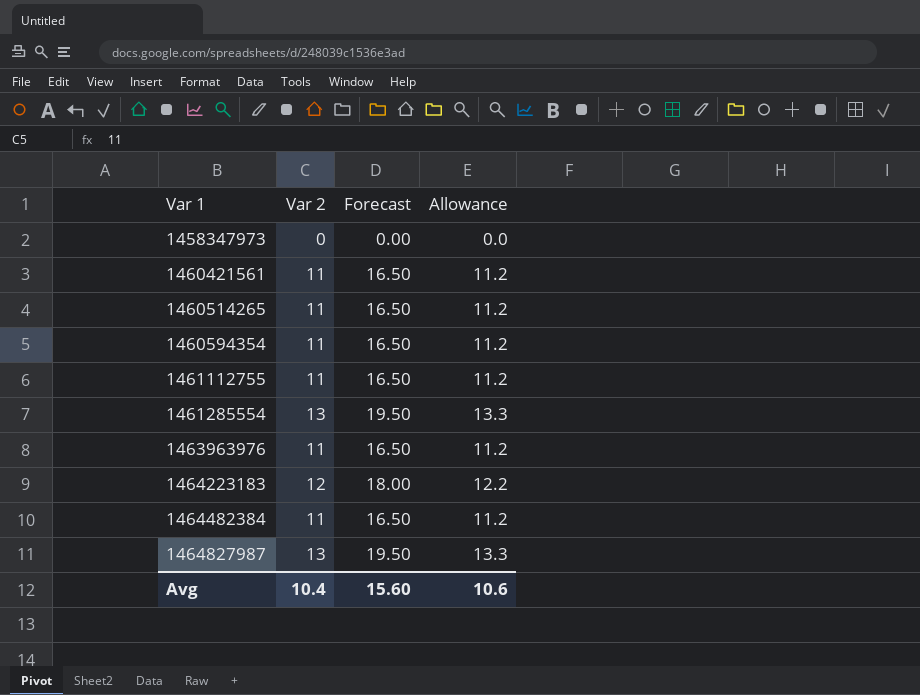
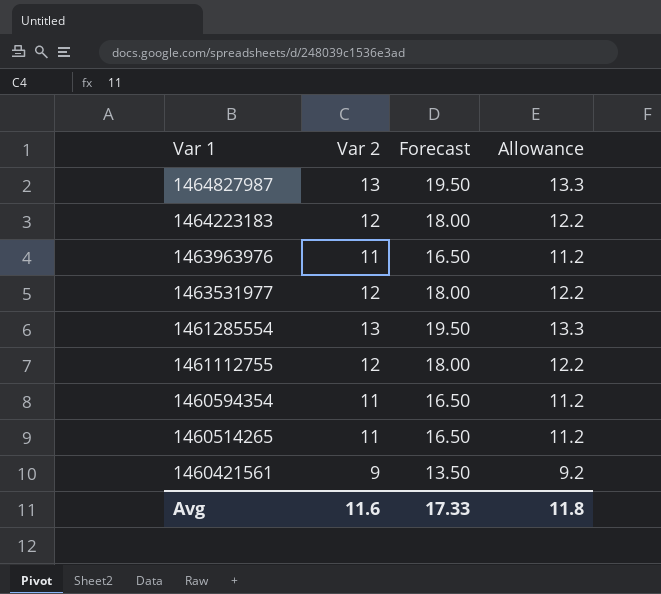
row order: Var 1 ascending -> Var 1 descending
row 1458347973: 0 | 0.00 | 0.0 -> none
row 1464482384: 11 | 16.50 | 11.2 -> none
row 1463531977: none -> 12 | 18.00 | 12.2
1461112755 | Var 2: 11 -> 12
1461112755 | Forecast: 16.50 -> 18.00
1461112755 | Allowance: 11.2 -> 12.2
1460421561 | Var 2: 11 -> 9
1460421561 | Forecast: 16.50 -> 13.50
1460421561 | Allowance: 11.2 -> 9.2
Avg | Var 2: 10.4 -> 11.6
Avg | Forecast: 15.60 -> 17.33
Avg | Allowance: 10.6 -> 11.8

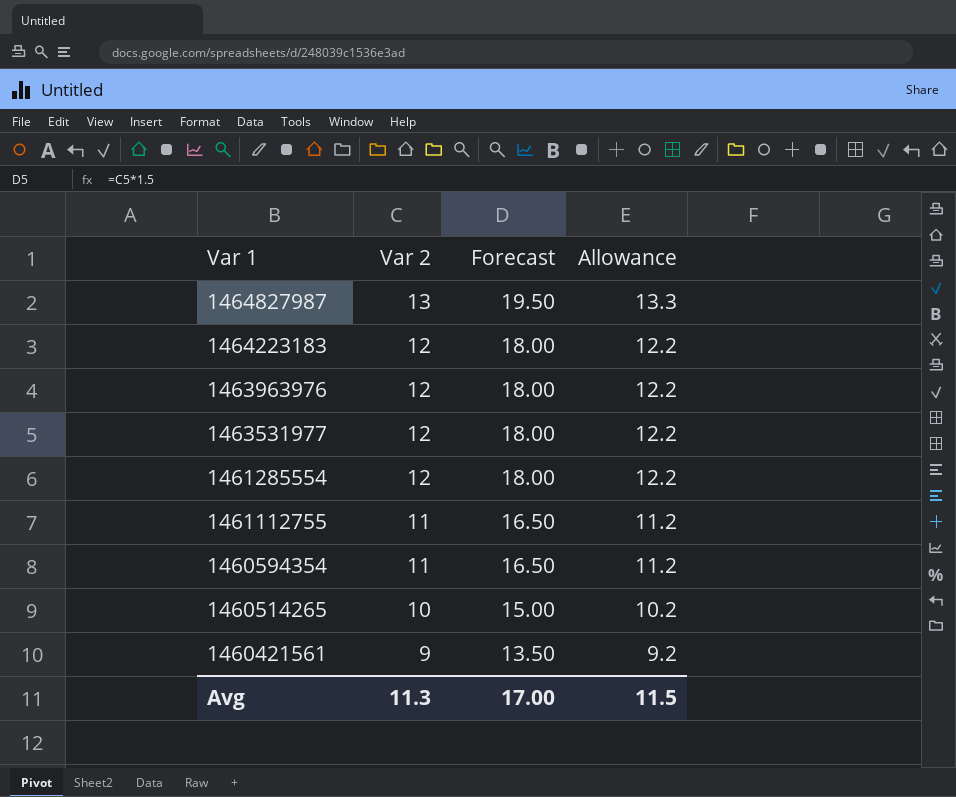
1463963976 | Var 2: 11 -> 12
1463963976 | Forecast: 16.50 -> 18.00
1463963976 | Allowance: 11.2 -> 12.2
1461285554 | Var 2: 13 -> 12
1461285554 | Forecast: 19.50 -> 18.00
1461285554 | Allowance: 13.3 -> 12.2
1461112755 | Var 2: 12 -> 11
1461112755 | Forecast: 18.00 -> 16.50
1461112755 | Allowance: 12.2 -> 11.2
1460514265 | Var 2: 11 -> 10
1460514265 | Forecast: 16.50 -> 15.00
1460514265 | Allowance: 11.2 -> 10.2
Avg | Var 2: 11.6 -> 11.3
Avg | Forecast: 17.33 -> 17.00
Avg | Allowance: 11.8 -> 11.5

